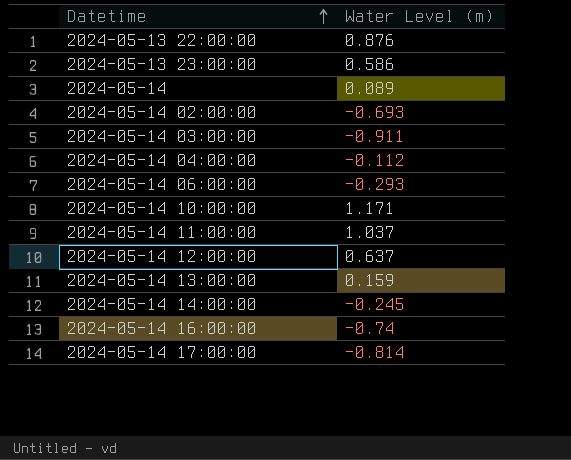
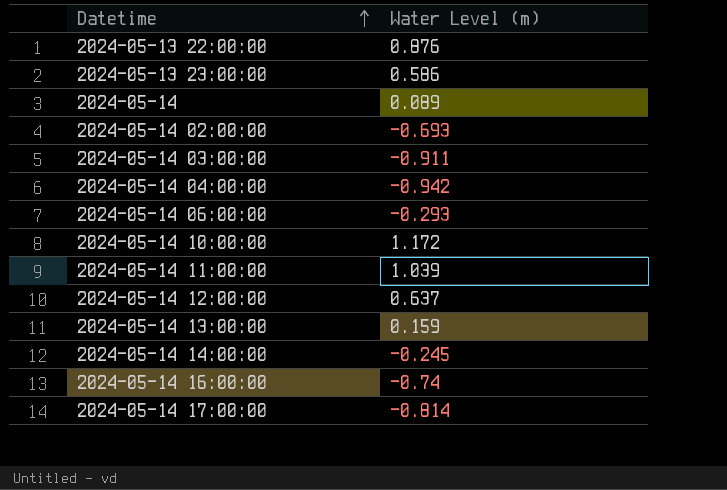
2024-05-14 04:00:00 | Water Level (m): -0.112 -> -0.942
2024-05-14 10:00:00 | Water Level (m): 1.171 -> 1.172
2024-05-14 11:00:00 | Water Level (m): 1.037 -> 1.039

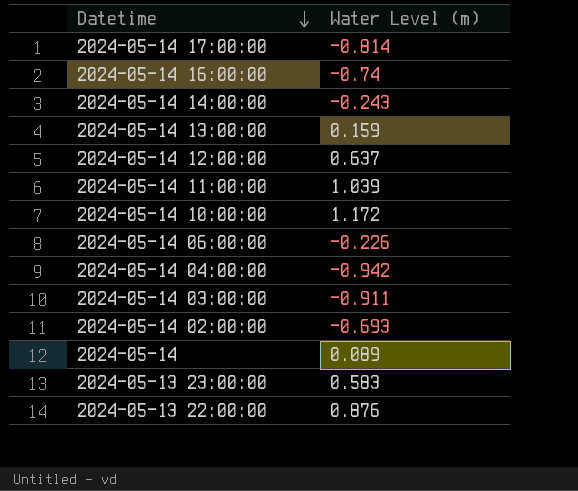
row order: Datetime ascending -> Datetime descending
2024-05-14 14:00:00 | Water Level (m): -0.245 -> -0.243
2024-05-14 06:00:00 | Water Level (m): -0.293 -> -0.226
2024-05-13 23:00:00 | Water Level (m): 0.586 -> 0.583

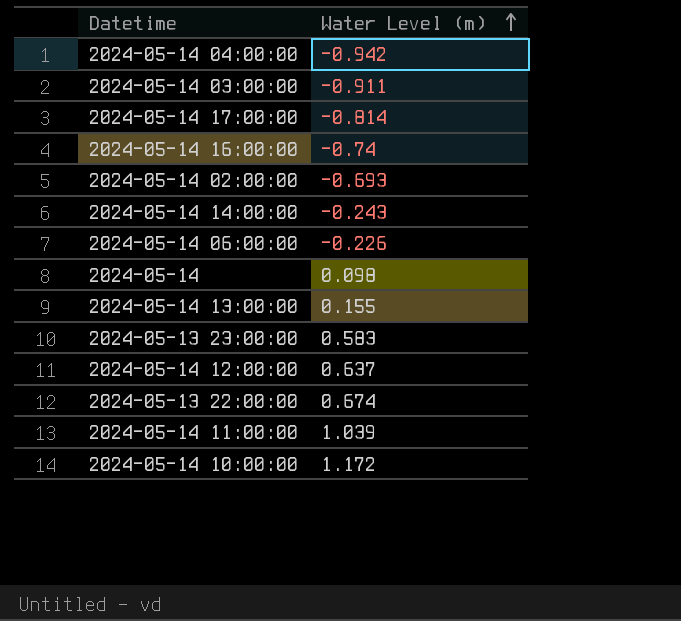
row order: Datetime descending -> Water Level (m) ascending
2024-05-14 | Water Level (m): 0.089 -> 0.098
2024-05-14 13:00:00 | Water Level (m): 0.159 -> 0.155
2024-05-13 22:00:00 | Water Level (m): 0.876 -> 0.674

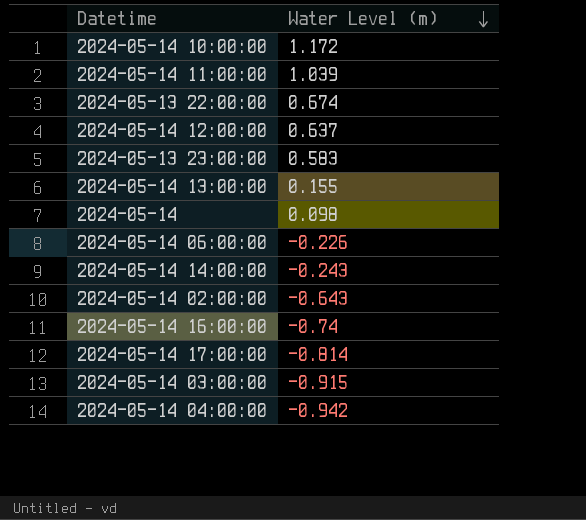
row order: Water Level (m) ascending -> Water Level (m) descending
2024-05-14 02:00:00 | Water Level (m): -0.693 -> -0.643
2024-05-14 03:00:00 | Water Level (m): -0.911 -> -0.915

